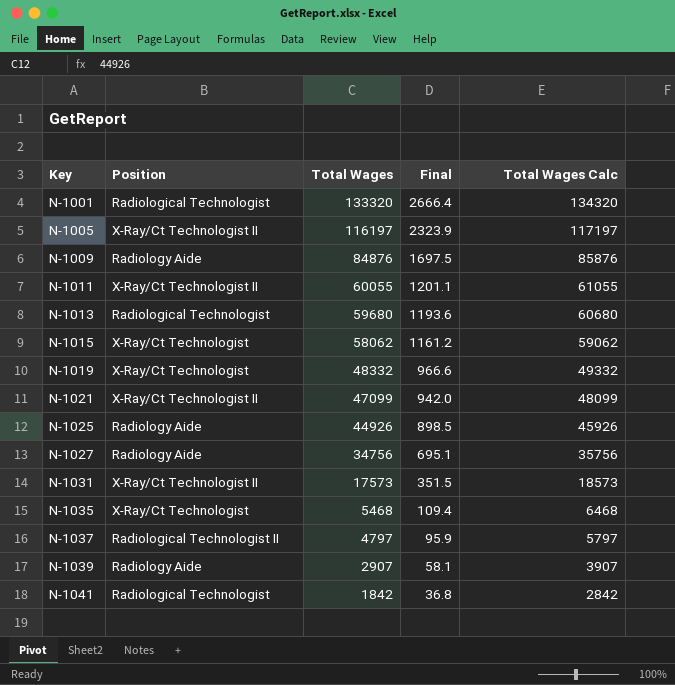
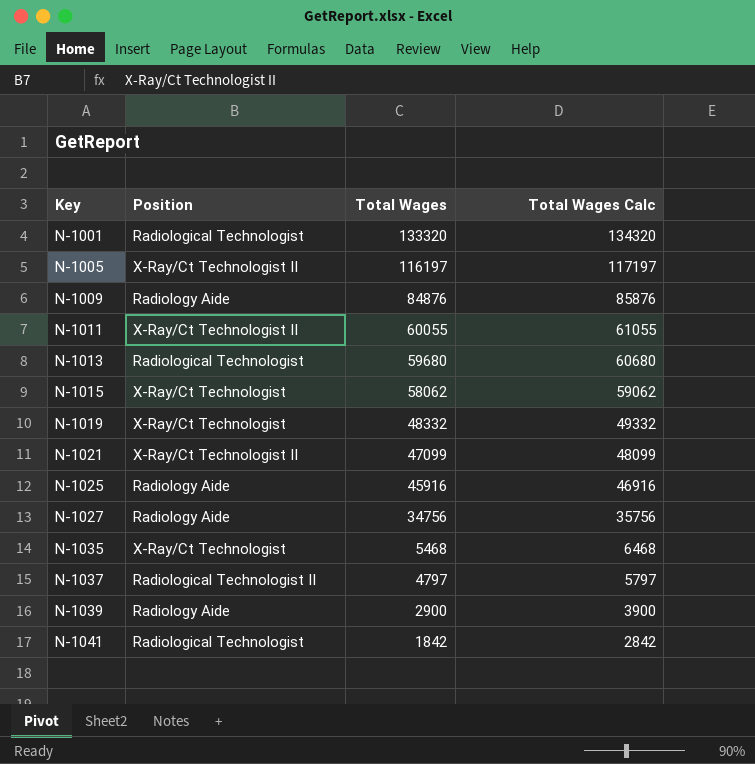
column Final | formula: [Total Wages] * 0.02 -> none
row N-1031: X-Ray/Ct Technologist II | 17573 | 351.5 | 18573 -> none
N-1025 | Total Wages: 44926 -> 45916
N-1025 | Total Wages Calc: 45926 -> 46916
N-1039 | Total Wages: 2907 -> 2900
N-1039 | Total Wages Calc: 3907 -> 3900

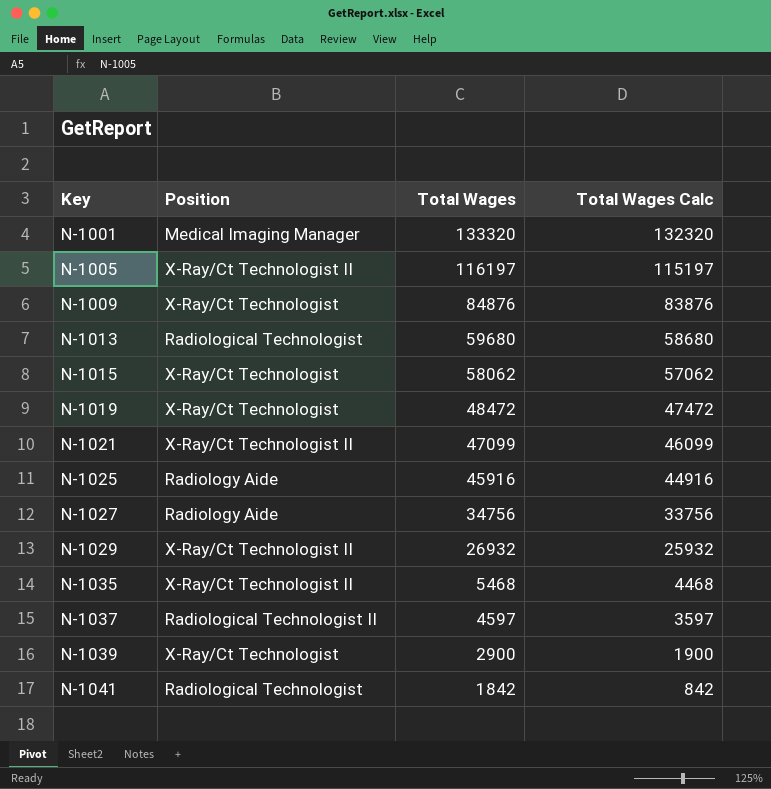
column Total Wages Calc | formula: [Total Wages] + 1000 -> [Total Wages] - 1000
row N-1011: X-Ray/Ct Technologist II | 60055 | 61055 -> none
N-1001 | Position: Radiological Technologist -> Medical Imaging Manager
N-1009 | Position: Radiology Aide -> X-Ray/Ct Technologist
N-1019 | Total Wages: 48332 -> 48472
row N-1029: none -> X-Ray/Ct Technologist II | 26932 | 25932
N-1035 | Position: X-Ray/Ct Technologist -> X-Ray/Ct Technologist II
N-1037 | Total Wages: 4797 -> 4597
N-1039 | Position: Radiology Aide -> X-Ray/Ct Technologist

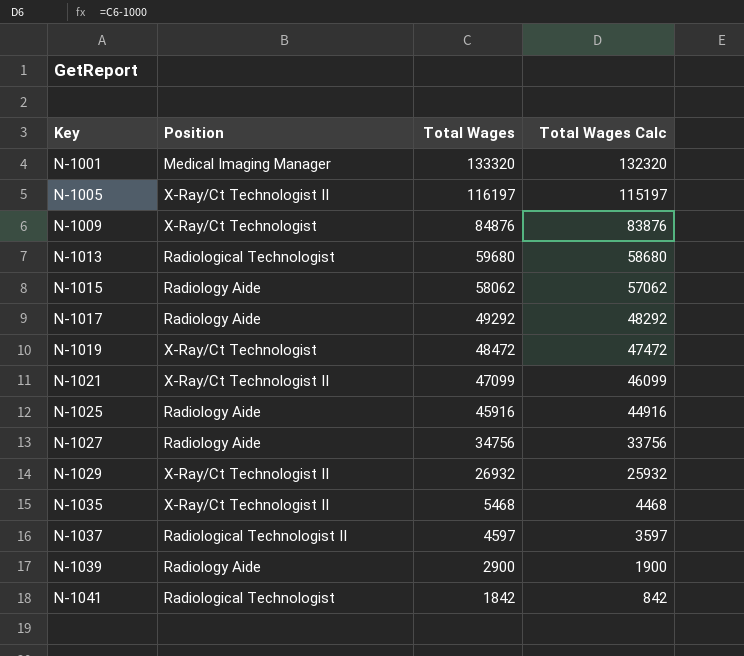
N-1015 | Position: X-Ray/Ct Technologist -> Radiology Aide
row N-1017: none -> Radiology Aide | 49292 | 48292
N-1039 | Position: X-Ray/Ct Technologist -> Radiology Aide

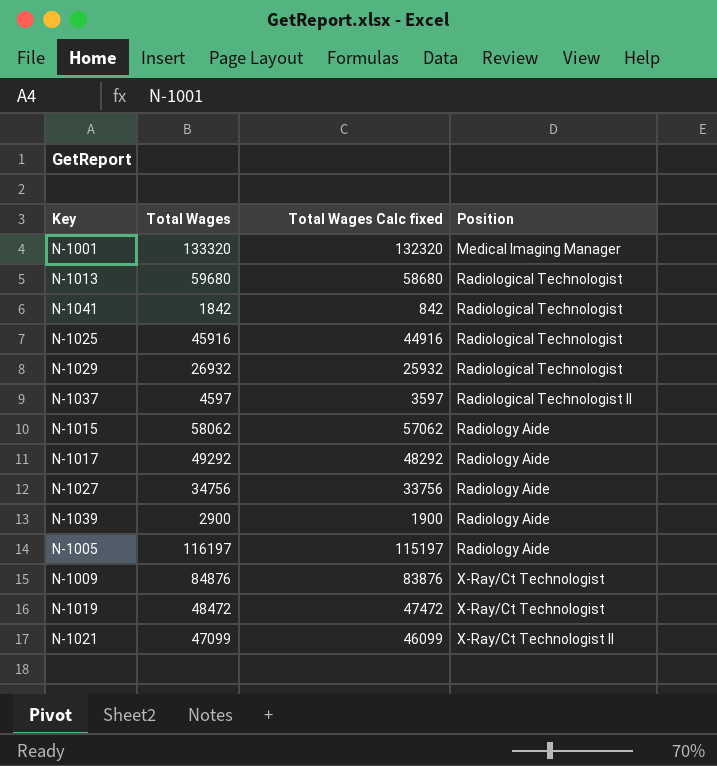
row order: Key ascending -> Position ascending
column name: Total Wages Calc -> Total Wages Calc fixed
column Position | position: 2 -> 4
row N-1035: X-Ray/Ct Technologist II | 5468 | 4468 -> none
N-1025 | Position: Radiology Aide -> Radiological Technologist
N-1029 | Position: X-Ray/Ct Technologist II -> Radiological Technologist
N-1005 | Position: X-Ray/Ct Technologist II -> Radiology Aide

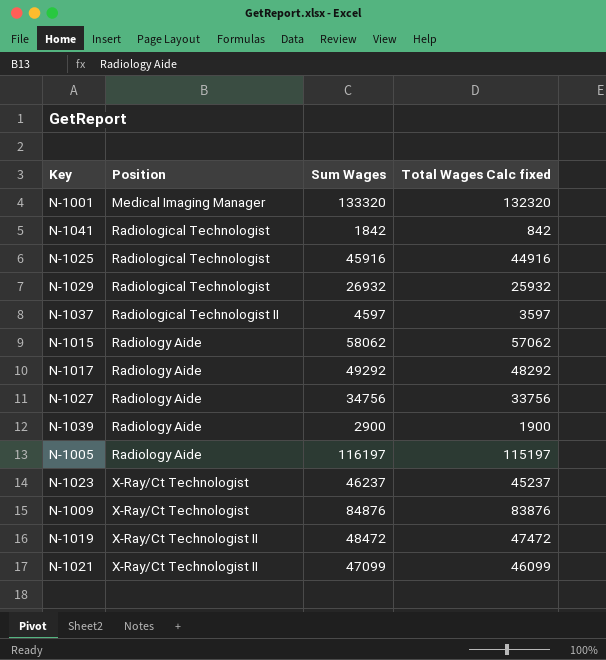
column Position | position: 4 -> 2
column name: Total Wages -> Sum Wages
row N-1013: 59680 | 58680 | Radiological Technologist -> none
row N-1023: none -> X-Ray/Ct Technologist | 46237 | 45237
N-1019 | Position: X-Ray/Ct Technologist -> X-Ray/Ct Technologist II

